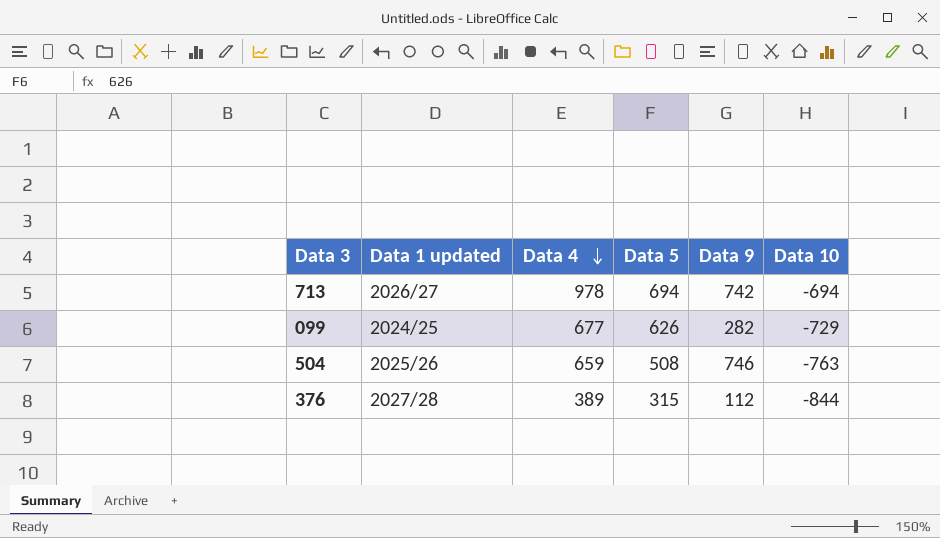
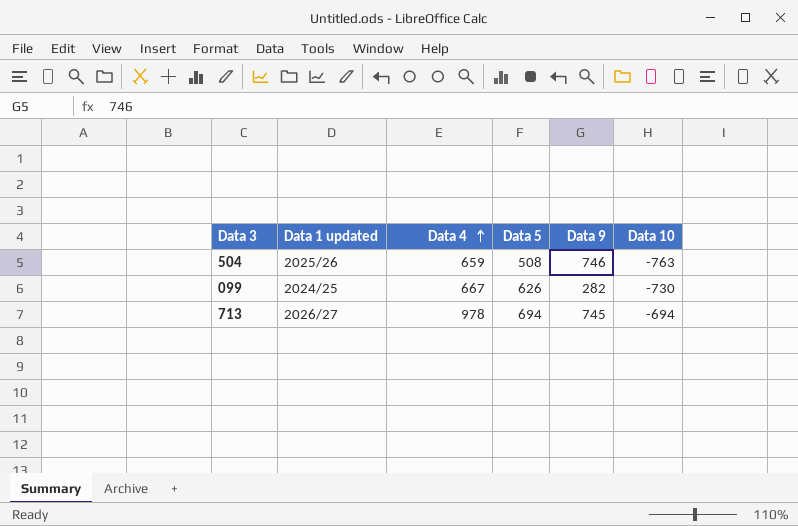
row order: Data 4 descending -> Data 4 ascending
row 376: 2027/28 | 389 | 315 | 112 | -844 -> none
099 | Data 4: 677 -> 667
099 | Data 10: -729 -> -730
713 | Data 9: 742 -> 745

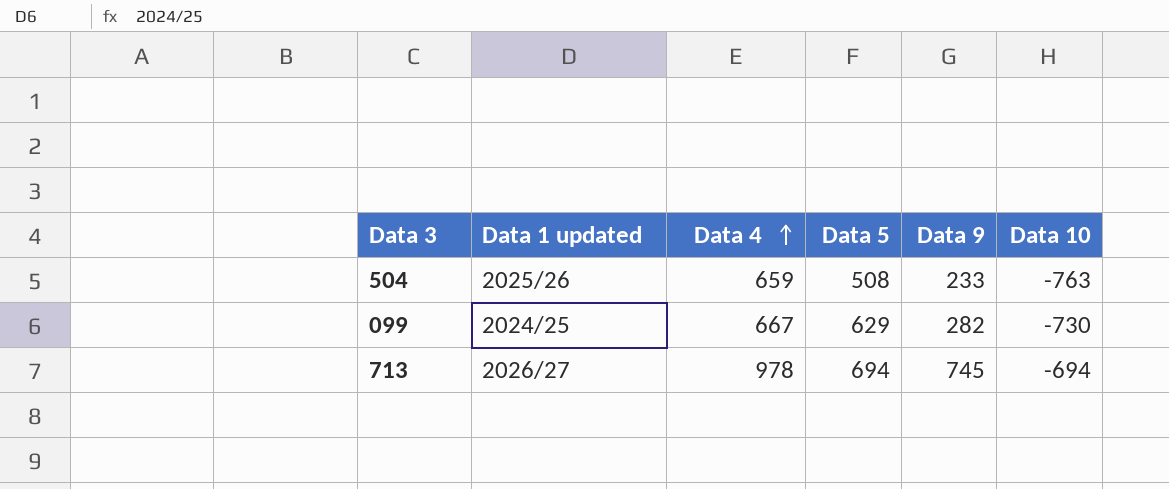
504 | Data 9: 746 -> 233
099 | Data 5: 626 -> 629

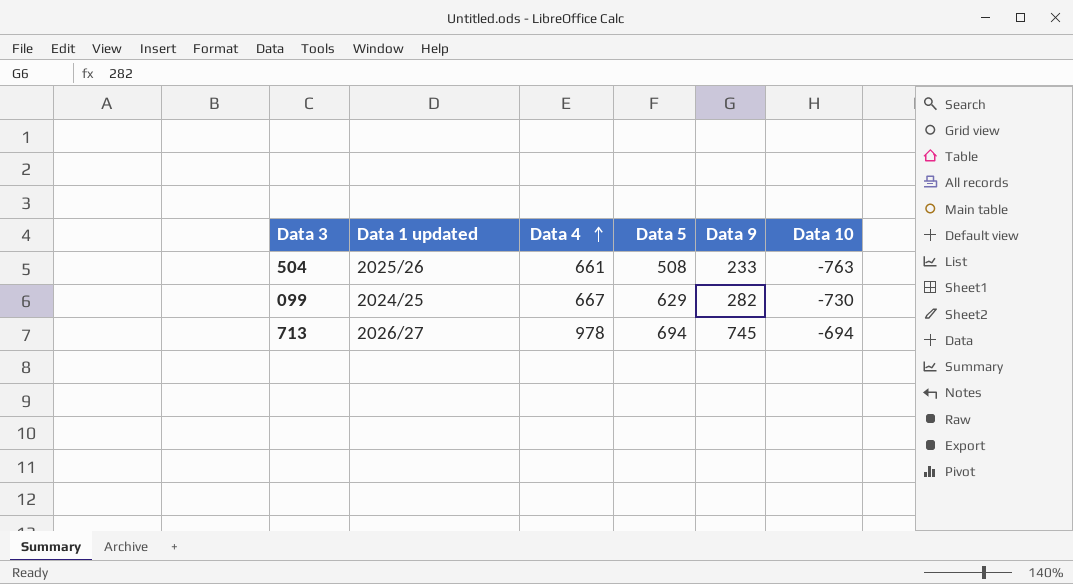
504 | Data 4: 659 -> 661

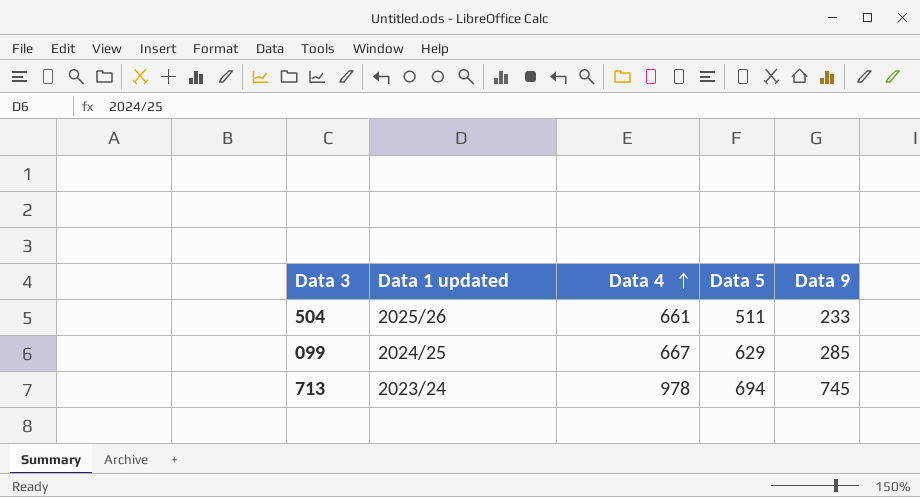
column Data 10 | position: 6 -> none
504 | Data 5: 508 -> 511
099 | Data 9: 282 -> 285
713 | Data 1 updated: 2026/27 -> 2023/24

